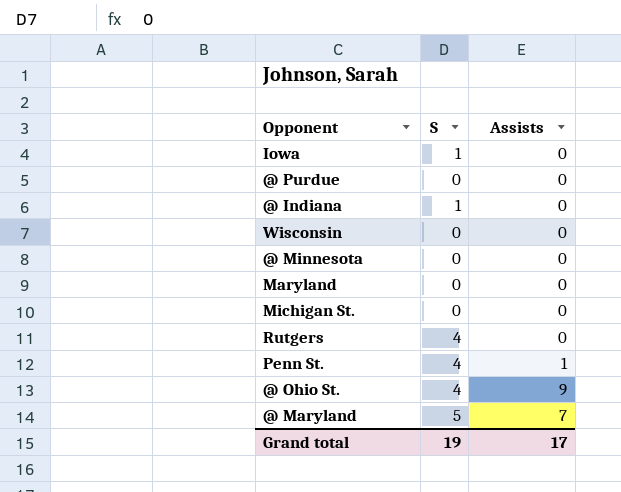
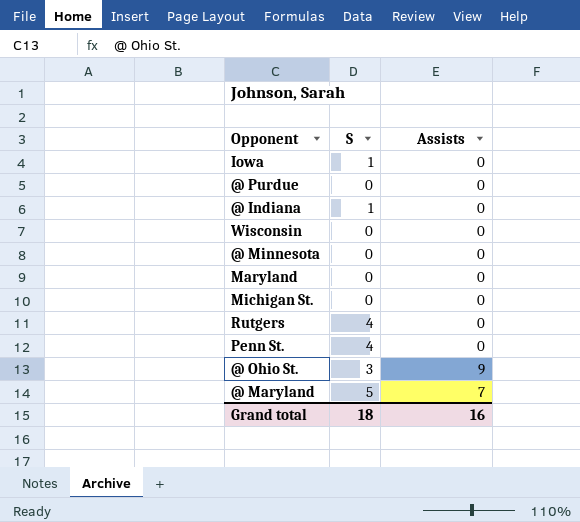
Penn St. | Assists: 1 -> 0
@ Ohio St. | S: 4 -> 3
Grand total | S: 19 -> 18
Grand total | Assists: 17 -> 16

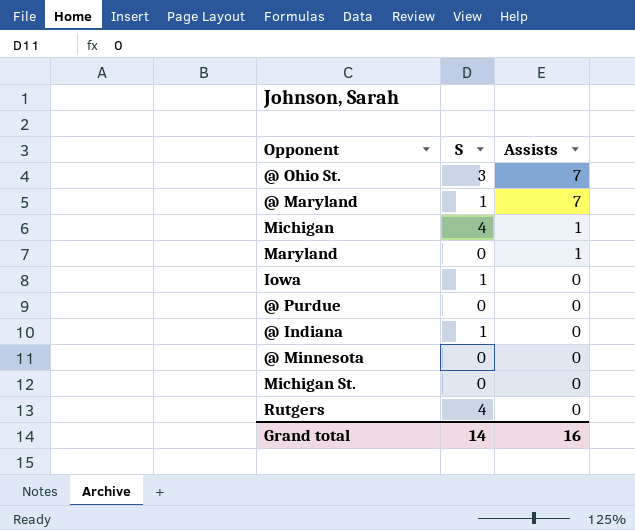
row order: none -> Assists descending
row Wisconsin: 0 | 0 -> none
row Penn St.: 4 | 0 -> none
@ Ohio St. | Assists: 9 -> 7
@ Maryland | S: 5 -> 1
row Michigan: none -> 4 | 1
Maryland | Assists: 0 -> 1
Grand total | S: 18 -> 14

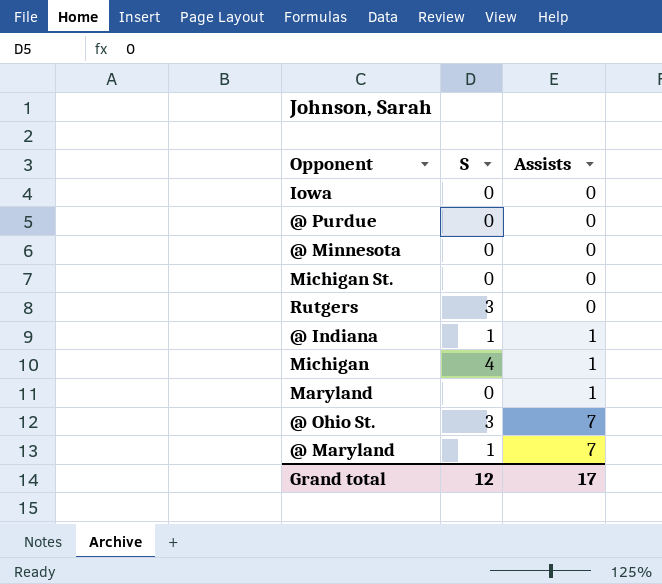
row order: Assists descending -> Assists ascending
Iowa | S: 1 -> 0
Rutgers | S: 4 -> 3
@ Indiana | Assists: 0 -> 1
Grand total | S: 14 -> 12
Grand total | Assists: 16 -> 17

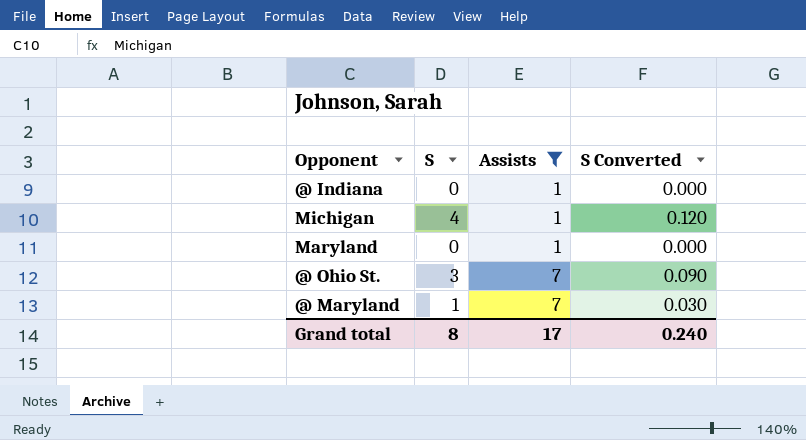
filter: none -> Assists != 0
column S Converted | formula: none -> [S] * 0.03
@ Indiana | S: 1 -> 0
Grand total | S: 12 -> 8

